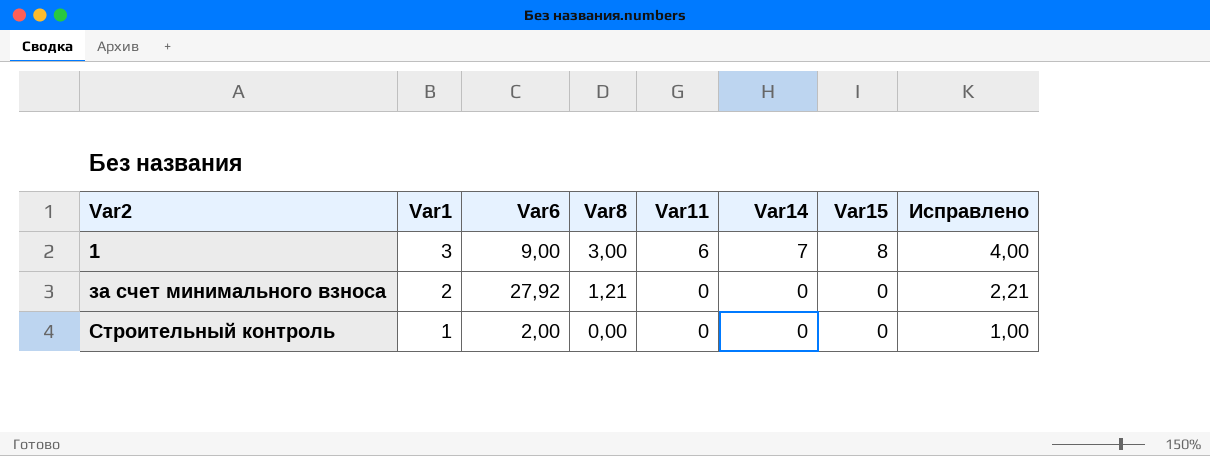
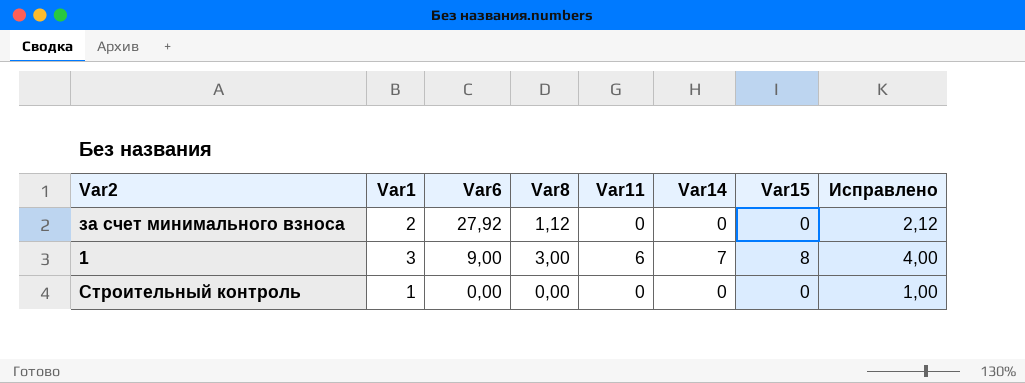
row order: Var2 ascending -> Var6 descending
за счет минимального взноса | Var8: 1,21 -> 1,12
за счет минимального взноса | Исправлено: 2,21 -> 2,12
Строительный контроль | Var6: 2,00 -> 0,00

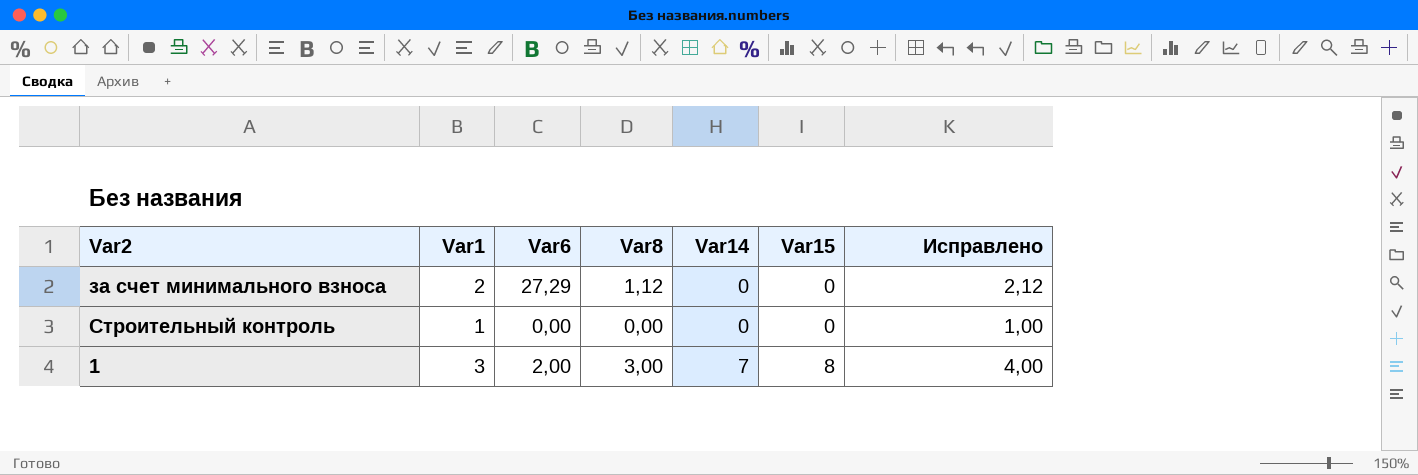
row order: Var6 descending -> Var14 ascending
column Var11 | position: 5 -> none
за счет минимального взноса | Var6: 27,92 -> 27,29
1 | Var6: 9,00 -> 2,00

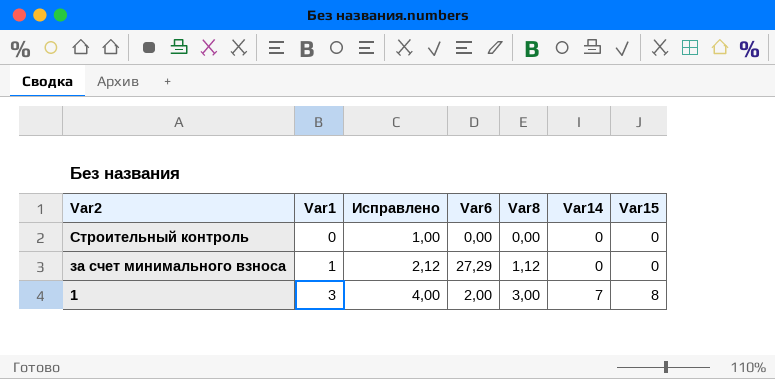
row order: Var14 ascending -> Var2 descending
column Исправлено | position: 7 -> 3
Строительный контроль | Var1: 1 -> 0
за счет минимального взноса | Var1: 2 -> 1

